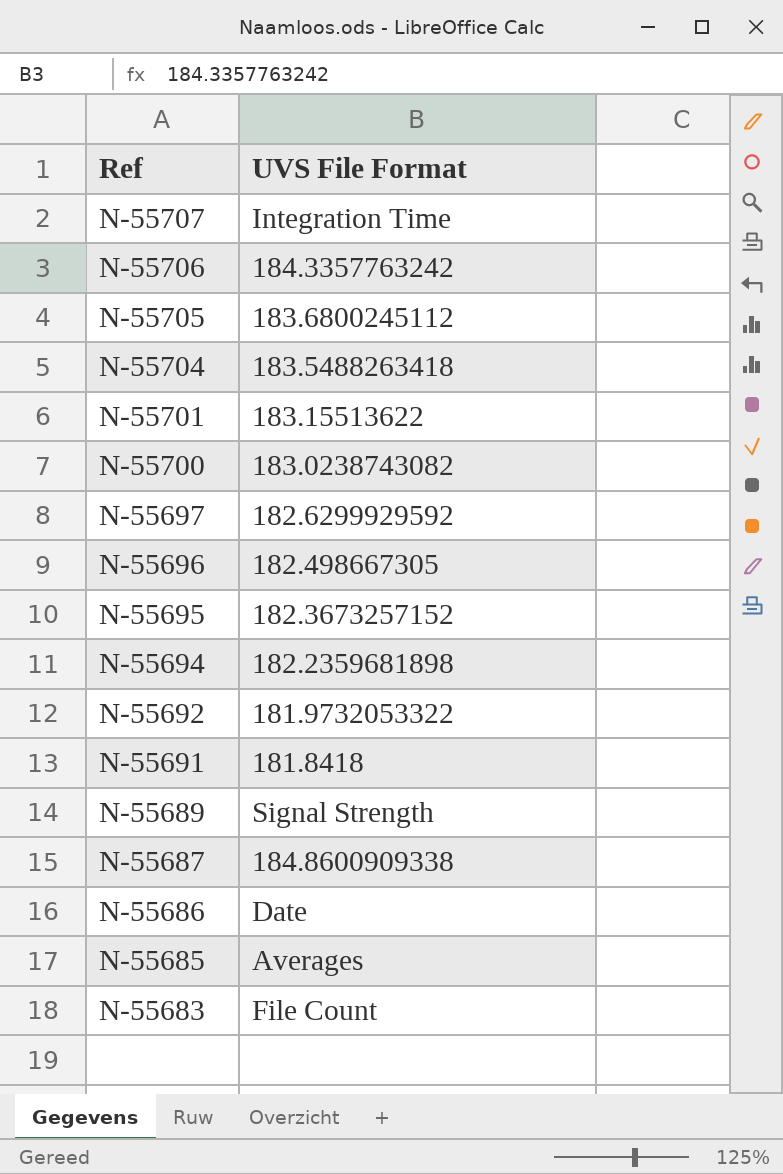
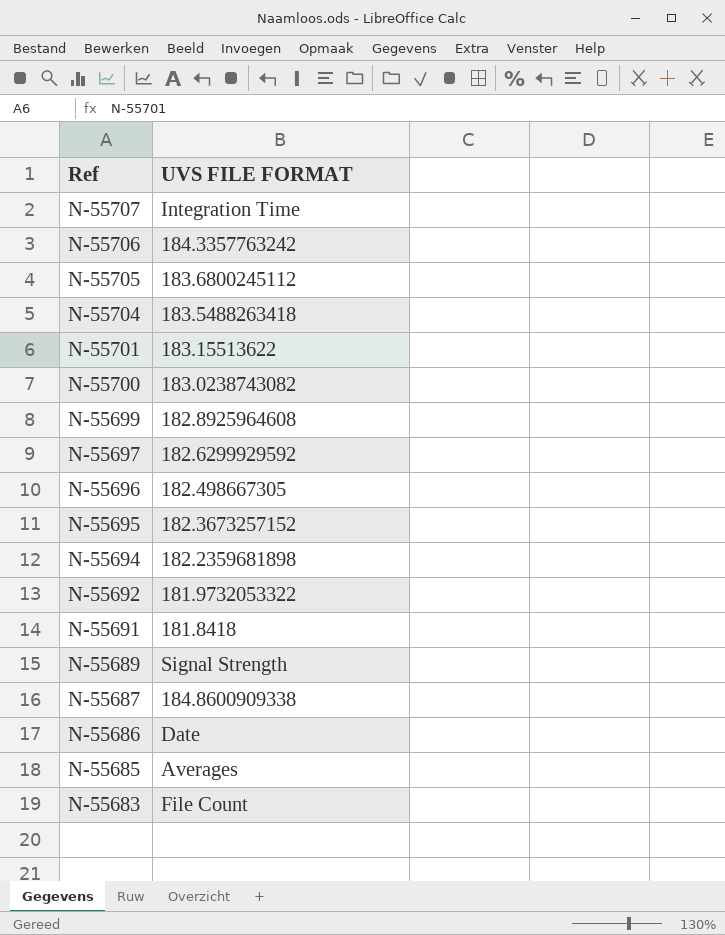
column name: UVS File Format -> UVS FILE FORMAT
row N-55699: none -> 182.8925964608

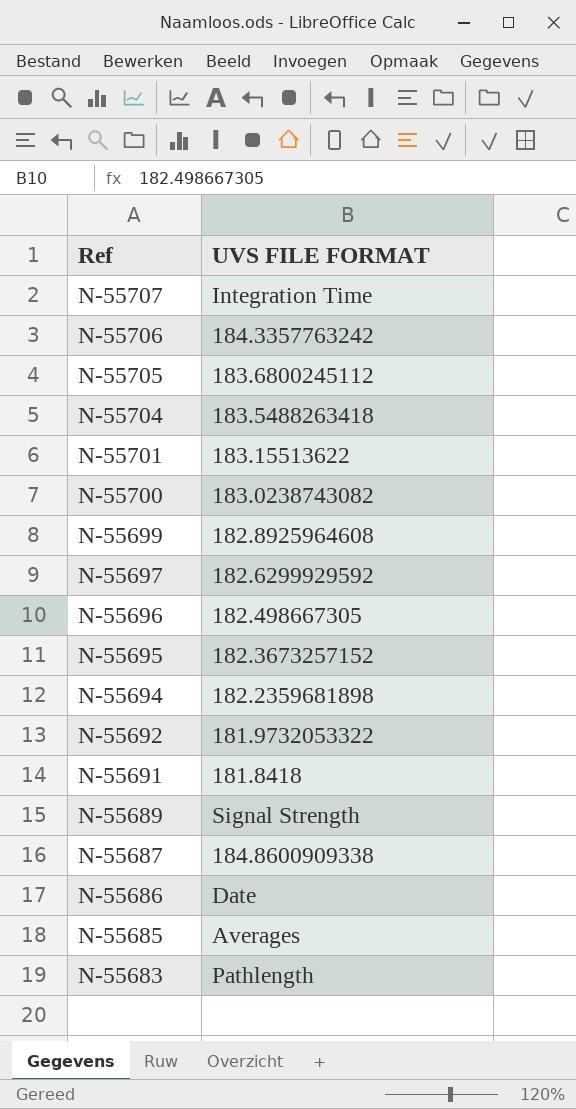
N-55683 | UVS FILE FORMAT: File Count -> Pathlength

